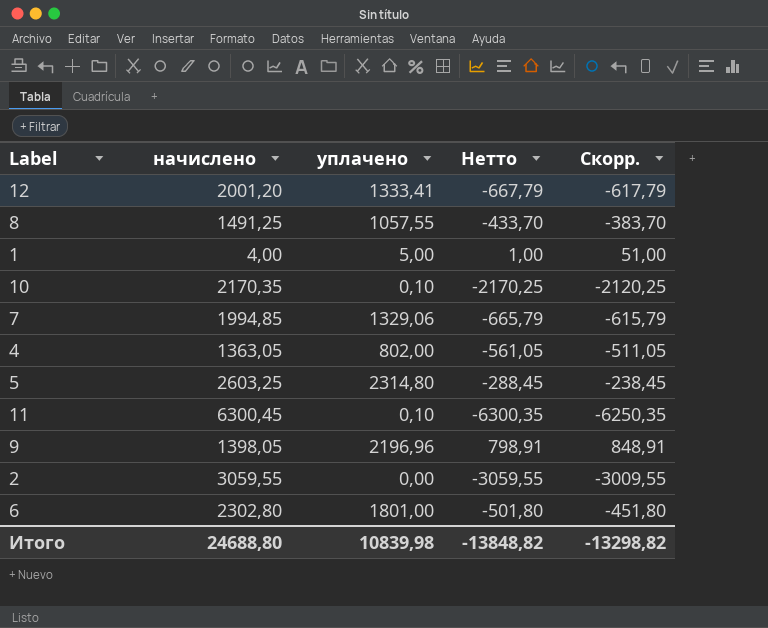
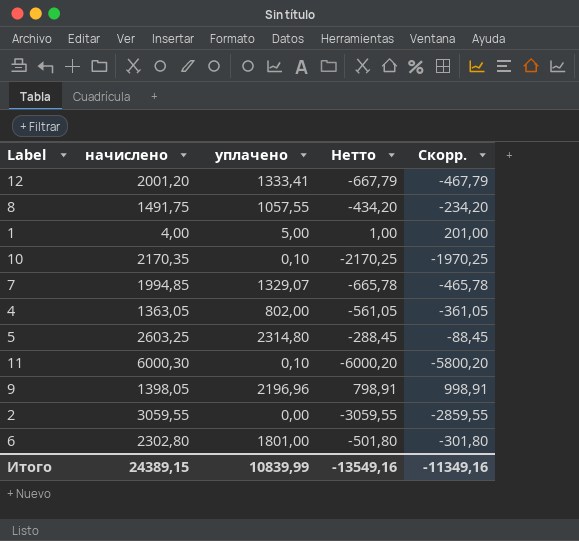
column Скорр. | formula: [Нетто] + 50 -> [Нетто] + 200
8 | начислено: 1491,25 -> 1491,75
8 | Нетто: -433,70 -> -434,20
7 | уплачено: 1329,06 -> 1329,07
7 | Нетто: -665,79 -> -665,78
11 | начислено: 6300,45 -> 6000,30
11 | Нетто: -6300,35 -> -6000,20
Итого | начислено: 24688,80 -> 24389,15
Итого | уплачено: 10839,98 -> 10839,99
Итого | Нетто: -13848,82 -> -13549,16
Итого | Скорр.: -13298,82 -> -11349,16

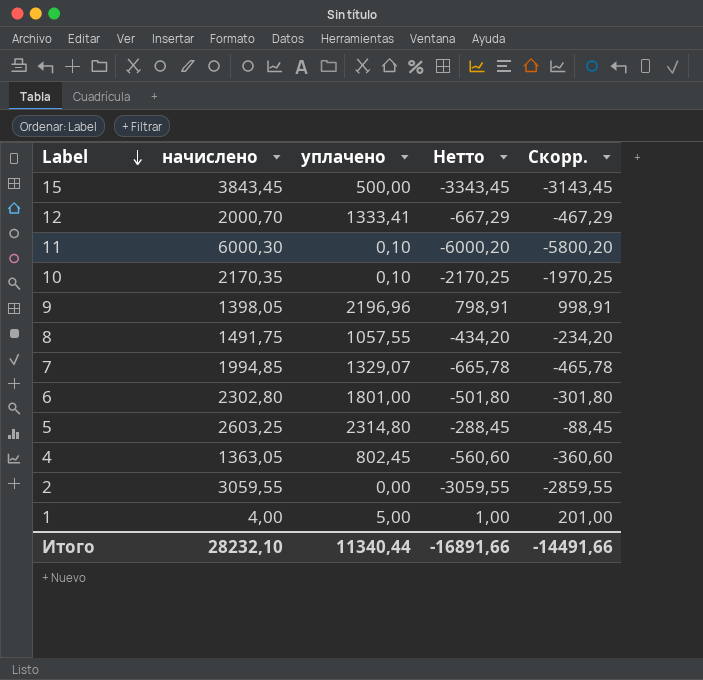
row order: none -> Label descending
row 15: none -> 3843,45 | 500,00 | -3343,45 | -3143,45
12 | начислено: 2001,20 -> 2000,70
12 | Нетто: -667,79 -> -667,29
12 | Скорр.: -467,79 -> -467,29
4 | уплачено: 802,00 -> 802,45
4 | Нетто: -561,05 -> -560,60
4 | Скорр.: -361,05 -> -360,60
Итого | начислено: 24389,15 -> 28232,10
Итого | уплачено: 10839,99 -> 11340,44
Итого | Нетто: -13549,16 -> -16891,66
Итого | Скорр.: -11349,16 -> -14491,66

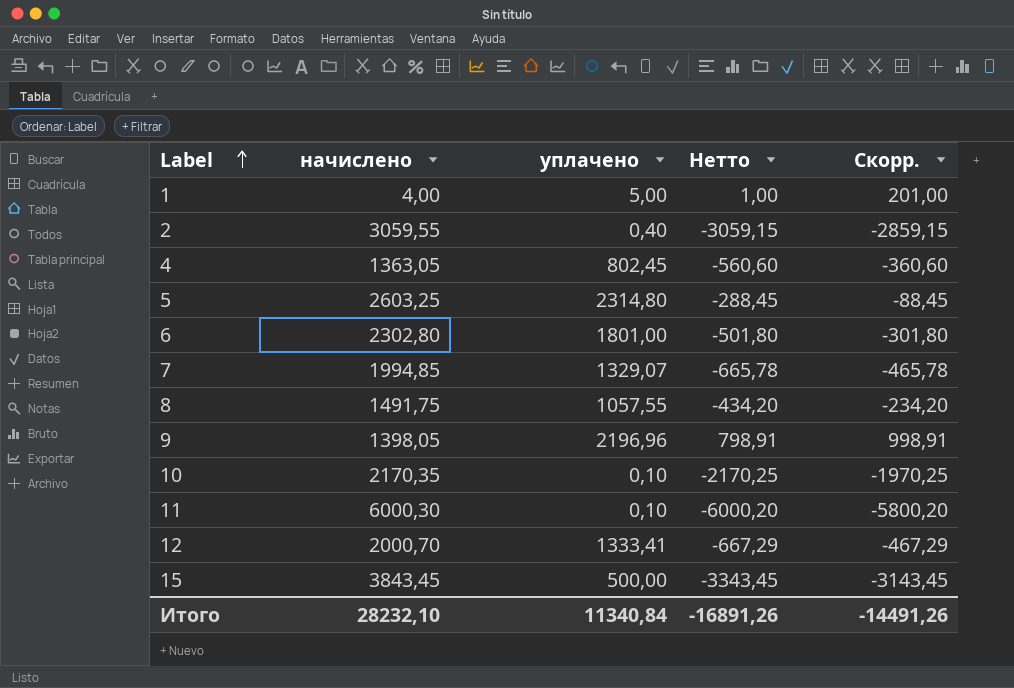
row order: Label descending -> Label ascending
2 | уплачено: 0,00 -> 0,40
2 | Нетто: -3059,55 -> -3059,15
2 | Скорр.: -2859,55 -> -2859,15
Итого | уплачено: 11340,44 -> 11340,84
Итого | Нетто: -16891,66 -> -16891,26
Итого | Скорр.: -14491,66 -> -14491,26

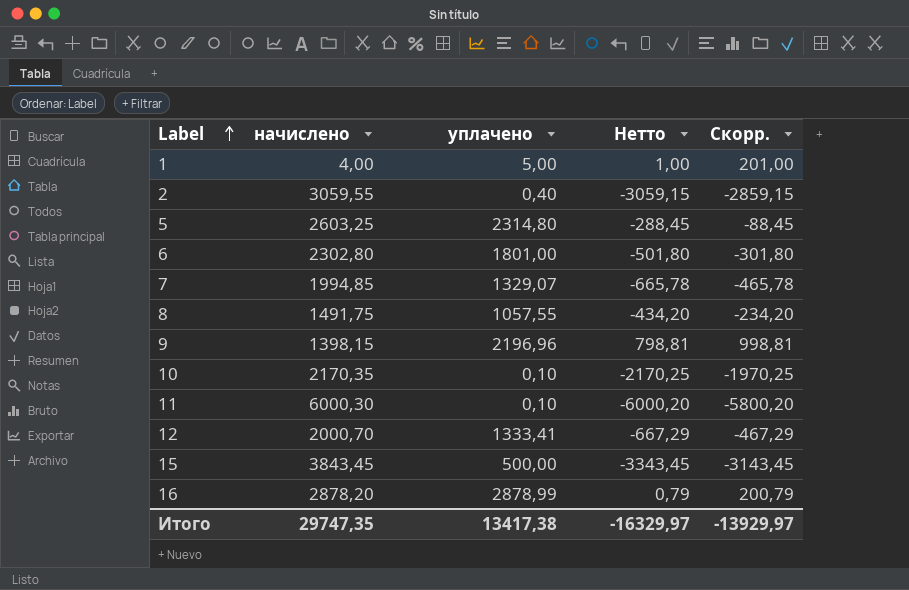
row 4: 1363,05 | 802,45 | -560,60 | -360,60 -> none
9 | начислено: 1398,05 -> 1398,15
9 | Нетто: 798,91 -> 798,81
9 | Скорр.: 998,91 -> 998,81
row 16: none -> 2878,20 | 2878,99 | 0,79 | 200,79
Итого | начислено: 28232,10 -> 29747,35
Итого | уплачено: 11340,84 -> 13417,38
Итого | Нетто: -16891,26 -> -16329,97
Итого | Скорр.: -14491,26 -> -13929,97

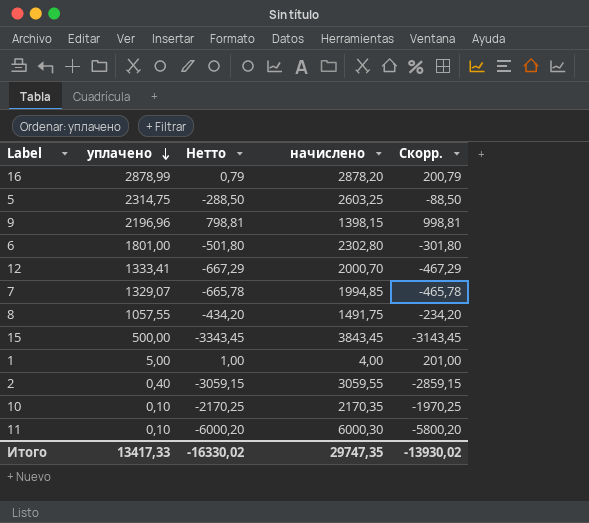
row order: Label ascending -> уплачено descending
column начислено | position: 2 -> 4
5 | уплачено: 2314,80 -> 2314,75
5 | Нетто: -288,45 -> -288,50
5 | Скорр.: -88,45 -> -88,50
Итого | уплачено: 13417,38 -> 13417,33
Итого | Нетто: -16329,97 -> -16330,02
Итого | Скорр.: -13929,97 -> -13930,02

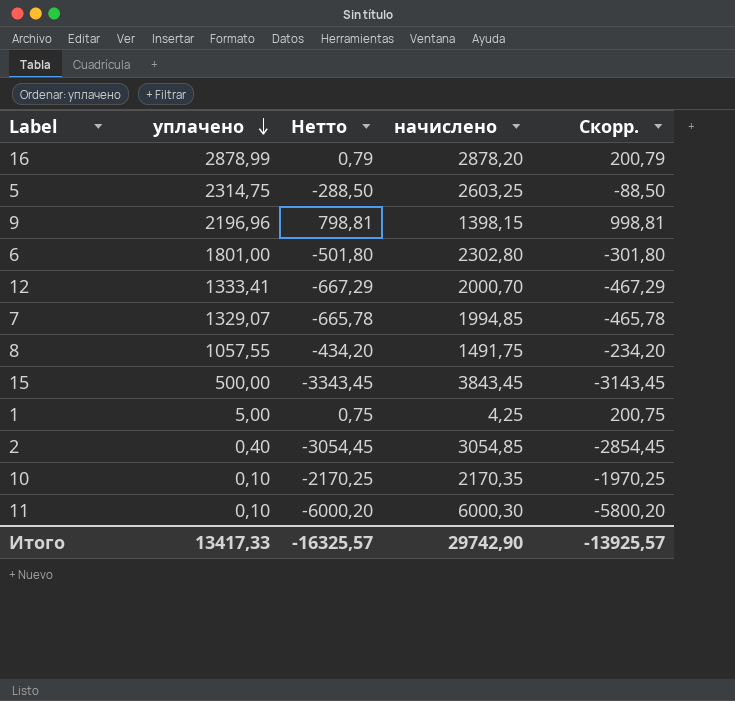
1 | Нетто: 1,00 -> 0,75
1 | начислено: 4,00 -> 4,25
1 | Скорр.: 201,00 -> 200,75
2 | Нетто: -3059,15 -> -3054,45
2 | начислено: 3059,55 -> 3054,85
2 | Скорр.: -2859,15 -> -2854,45
Итого | Нетто: -16330,02 -> -16325,57
Итого | начислено: 29747,35 -> 29742,90
Итого | Скорр.: -13930,02 -> -13925,57

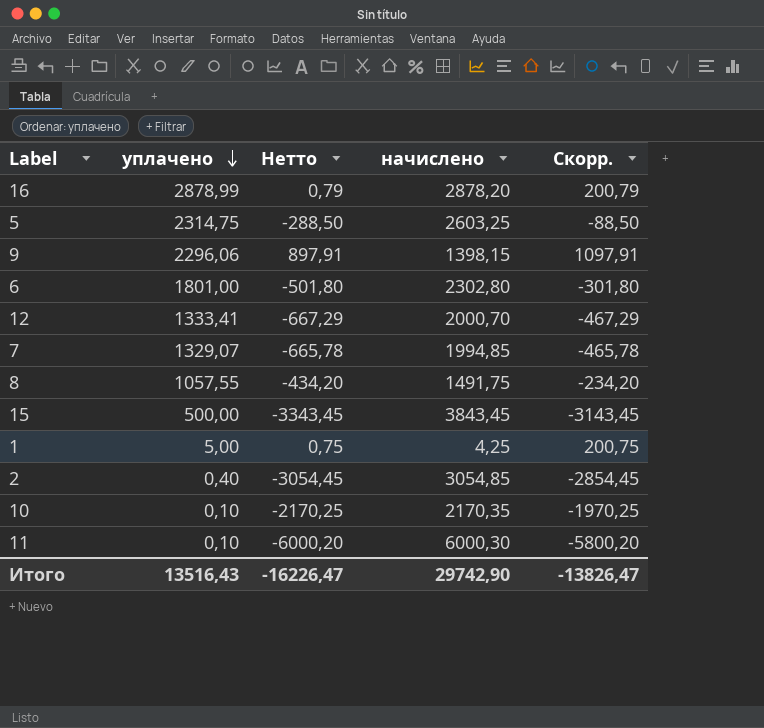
9 | уплачено: 2196,96 -> 2296,06
9 | Нетто: 798,81 -> 897,91
9 | Скорр.: 998,81 -> 1097,91
Итого | уплачено: 13417,33 -> 13516,43
Итого | Нетто: -16325,57 -> -16226,47
Итого | Скорр.: -13925,57 -> -13826,47

